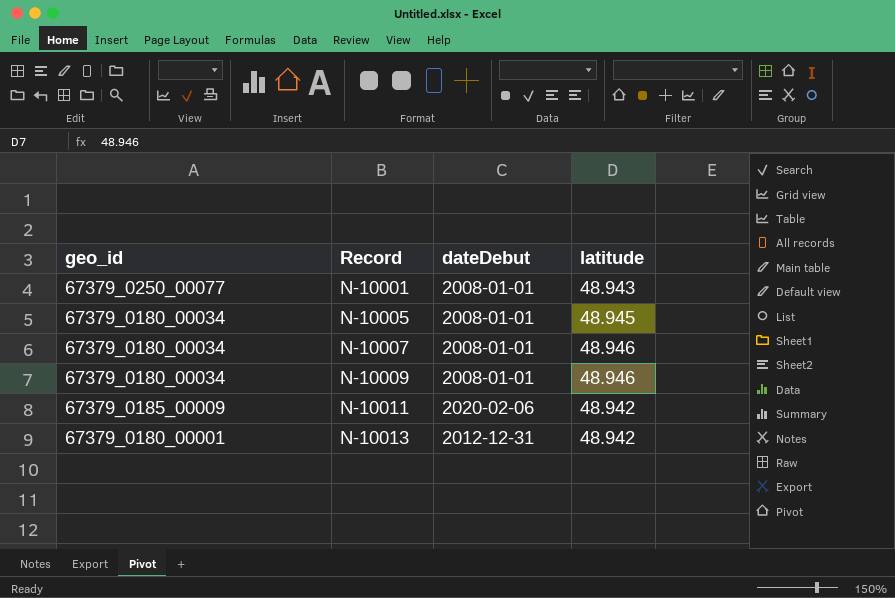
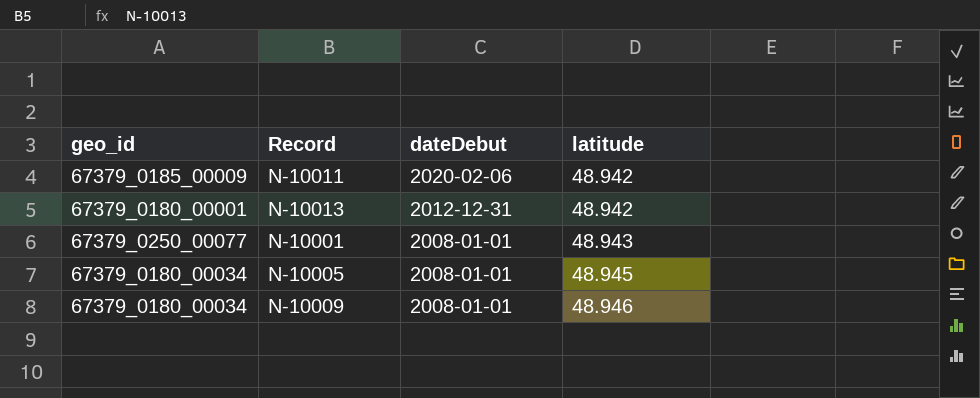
row order: Record ascending -> dateDebut descending
row N-10007: 67379_0180_00034 | 2008-01-01 | 48.946 -> none

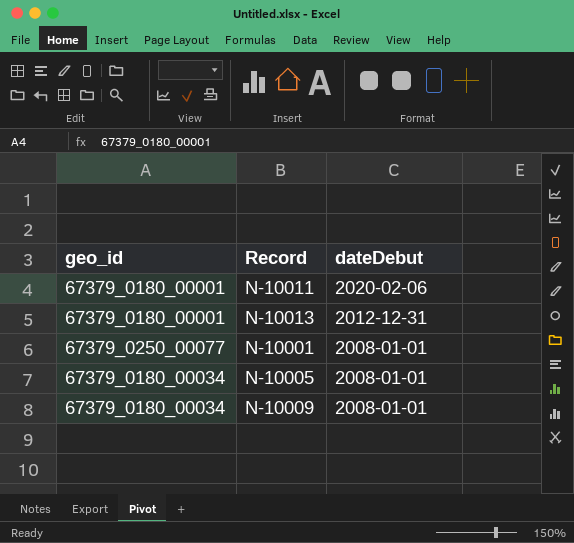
column latitude | position: 4 -> none
N-10011 | geo_id: 67379_0185_00009 -> 67379_0180_00001

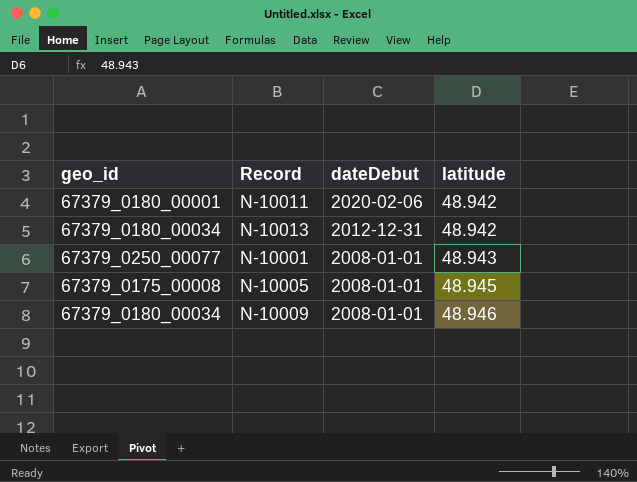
column latitude | position: none -> 4
N-10013 | geo_id: 67379_0180_00001 -> 67379_0180_00034
N-10005 | geo_id: 67379_0180_00034 -> 67379_0175_00008

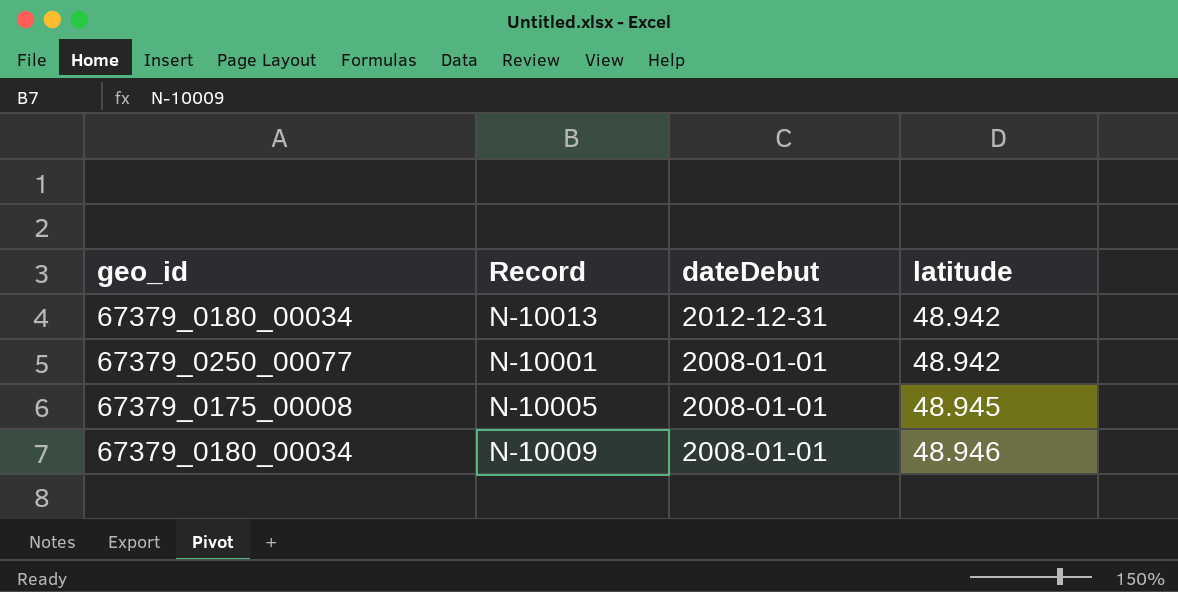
row N-10011: 67379_0180_00001 | 2020-02-06 | 48.942 -> none
N-10001 | latitude: 48.943 -> 48.942

